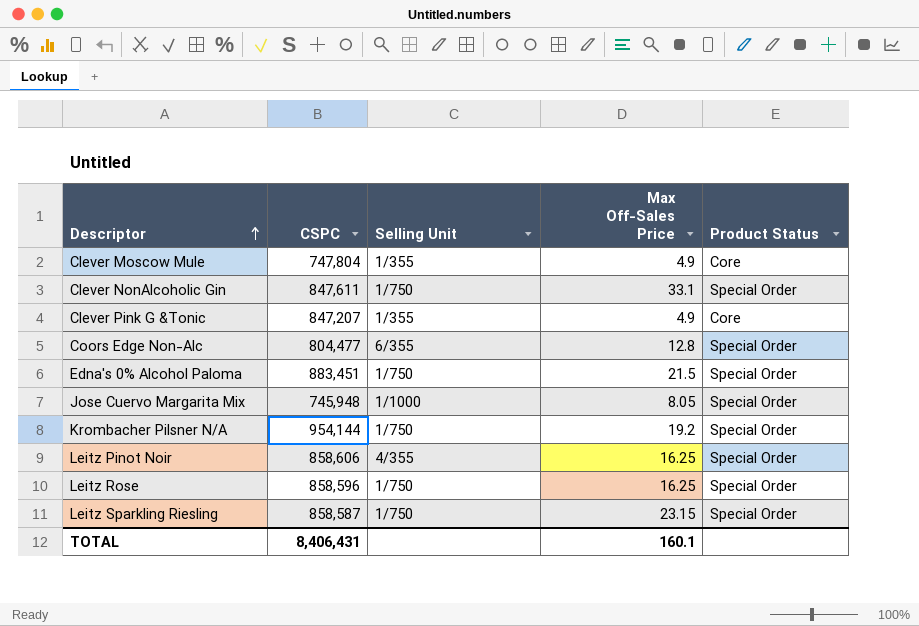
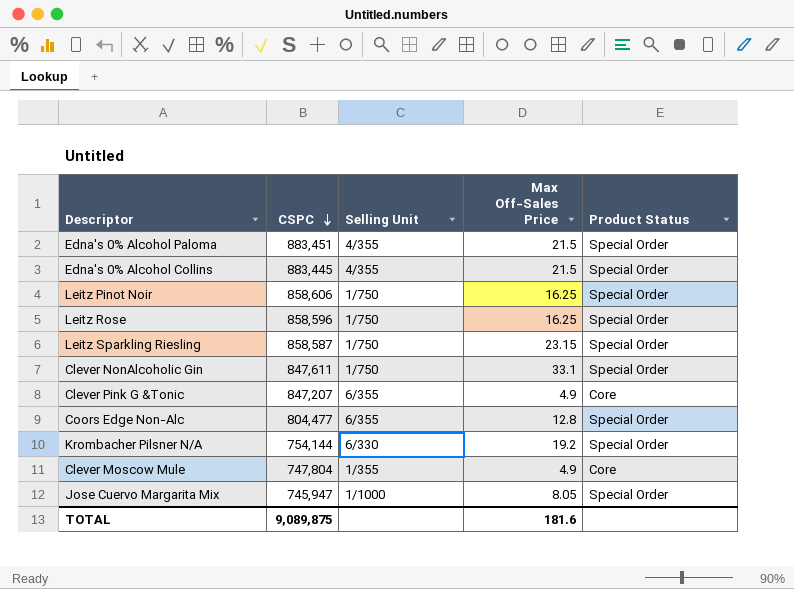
row order: Descriptor ascending -> CSPC descending
Edna's 0% Alcohol Paloma | Selling Unit: 1/750 -> 4/355
row Edna's 0% Alcohol Collins: none -> 883,445 | 4/355 | 21.5 | Special Order
Leitz Pinot Noir | Selling Unit: 4/355 -> 1/750
Clever Pink G &Tonic | Selling Unit: 1/355 -> 6/355
Krombacher Pilsner N/A | CSPC: 954,144 -> 754,144
Krombacher Pilsner N/A | Selling Unit: 1/750 -> 6/330
Jose Cuervo Margarita Mix | CSPC: 745,948 -> 745,947
TOTAL | CSPC: 8,406,431 -> 9,089,875
TOTAL | Max Off-Sales Price: 160.1 -> 181.6

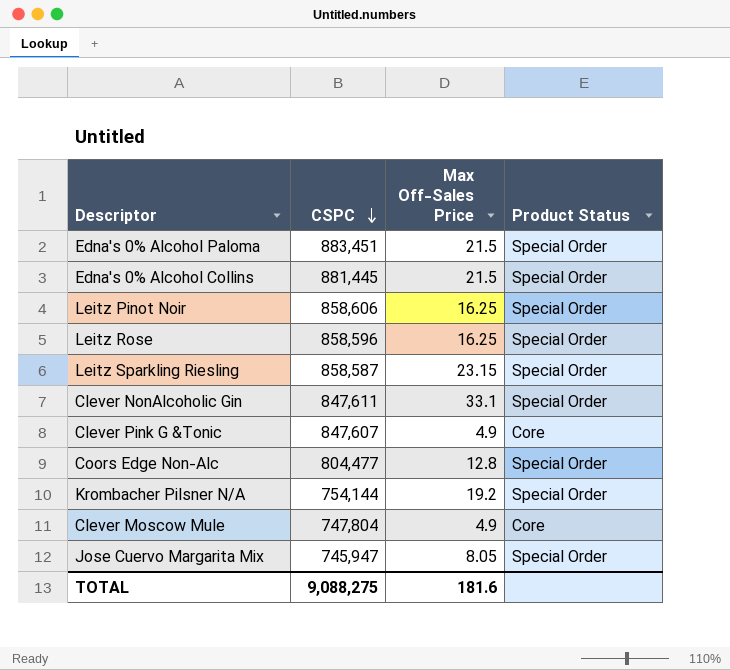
column Selling Unit | position: 3 -> none
Edna's 0% Alcohol Collins | CSPC: 883,445 -> 881,445
Clever Pink G &Tonic | CSPC: 847,207 -> 847,607
TOTAL | CSPC: 9,089,875 -> 9,088,275

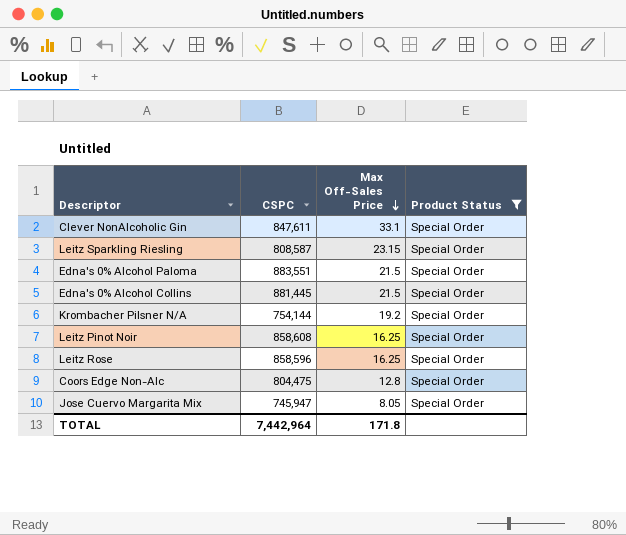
filter: none -> Product Status = Special Order
row order: CSPC descending -> Max Off-Sales Price descending
Leitz Sparkling Riesling | CSPC: 858,587 -> 808,587
Edna's 0% Alcohol Paloma | CSPC: 883,451 -> 883,551
Leitz Pinot Noir | CSPC: 858,606 -> 858,608
Coors Edge Non-Alc | CSPC: 804,477 -> 804,475
TOTAL | CSPC: 9,088,275 -> 7,442,964
TOTAL | Max Off-Sales Price: 181.6 -> 171.8

